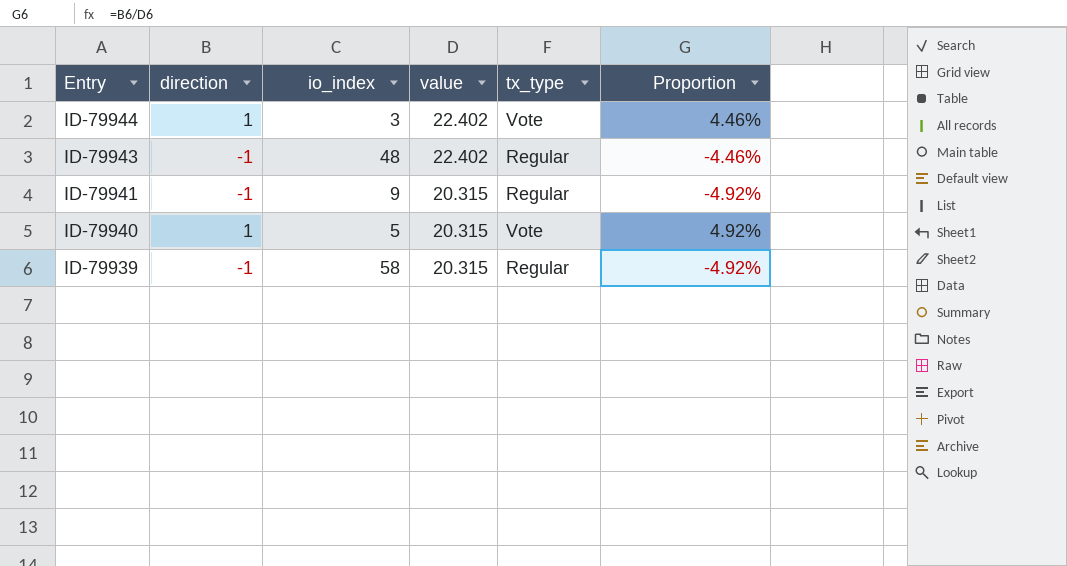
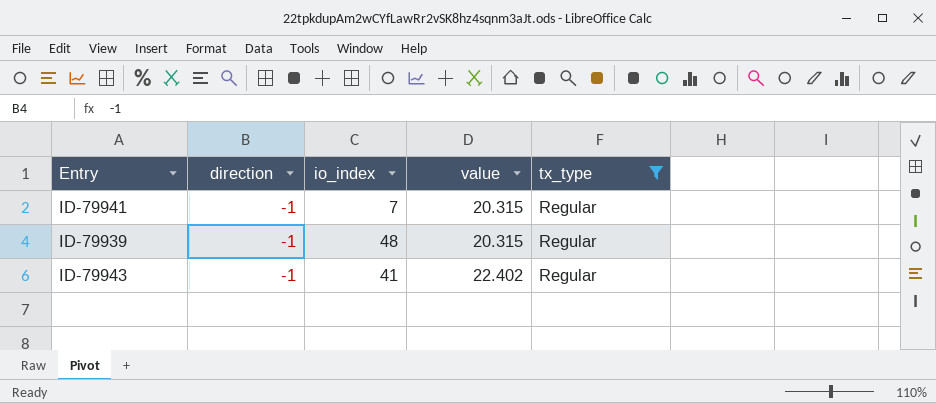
filter: none -> tx_type = Regular
row order: Entry descending -> value ascending
column Proportion | formula: [direction] / [value] -> none
ID-79941 | io_index: 9 -> 7
ID-79939 | io_index: 58 -> 48
ID-79943 | io_index: 48 -> 41

